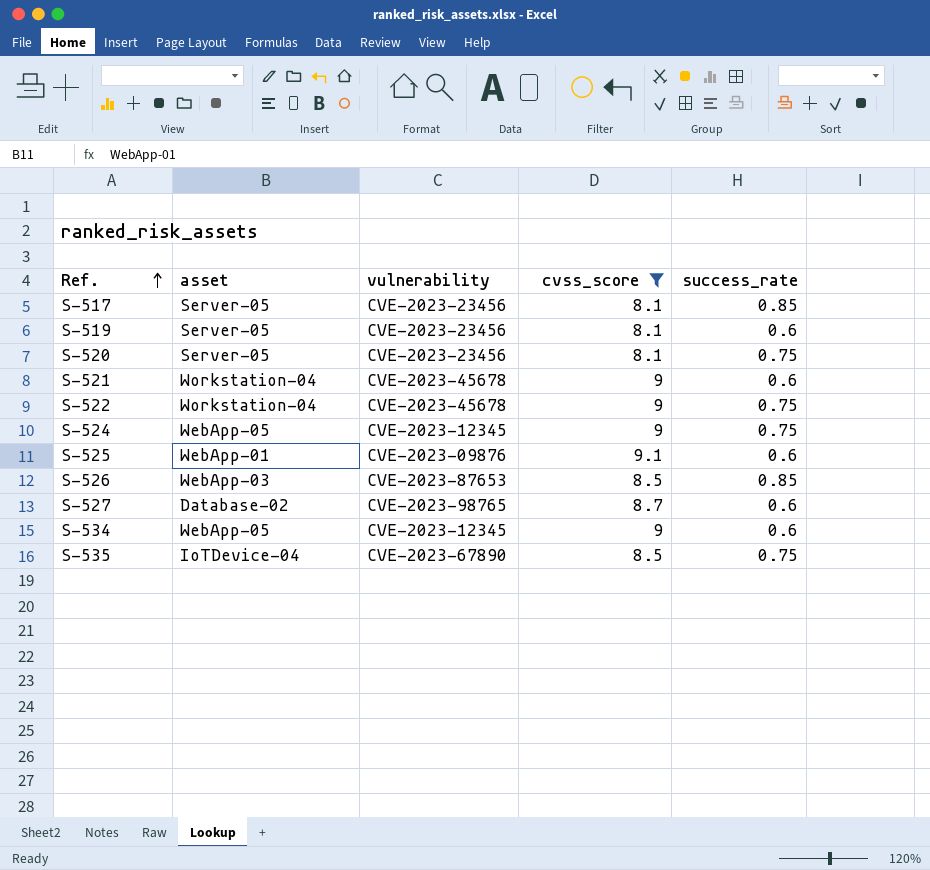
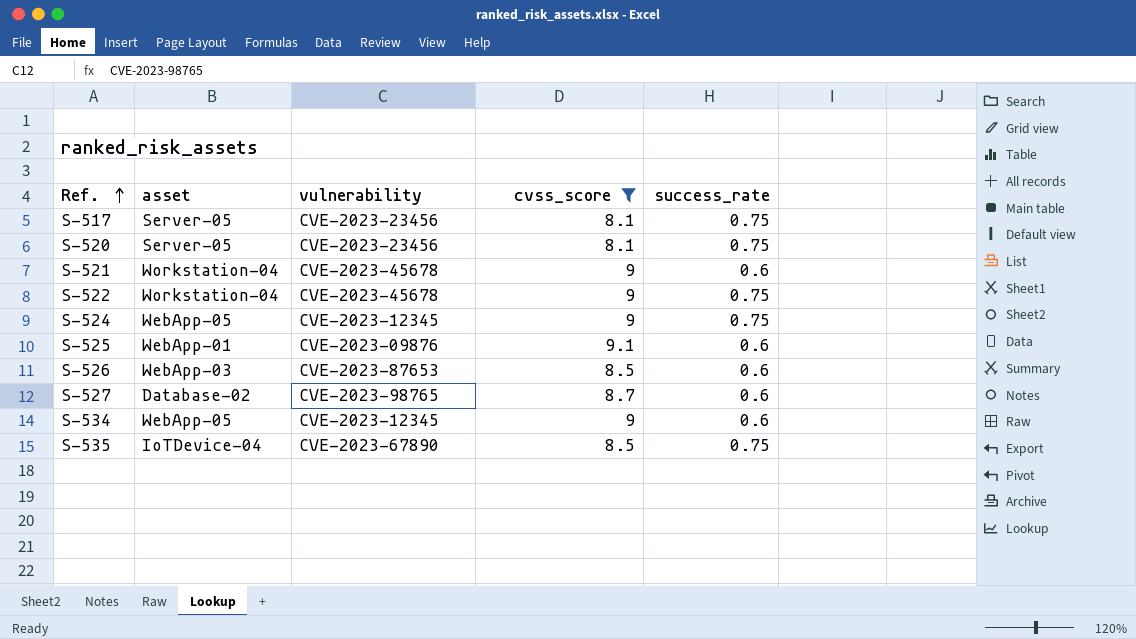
row S-519: Server-05 | CVE-2023-23456 | 8.1 | 0.6 -> none
S-517 | success_rate: 0.85 -> 0.75
S-526 | success_rate: 0.85 -> 0.6

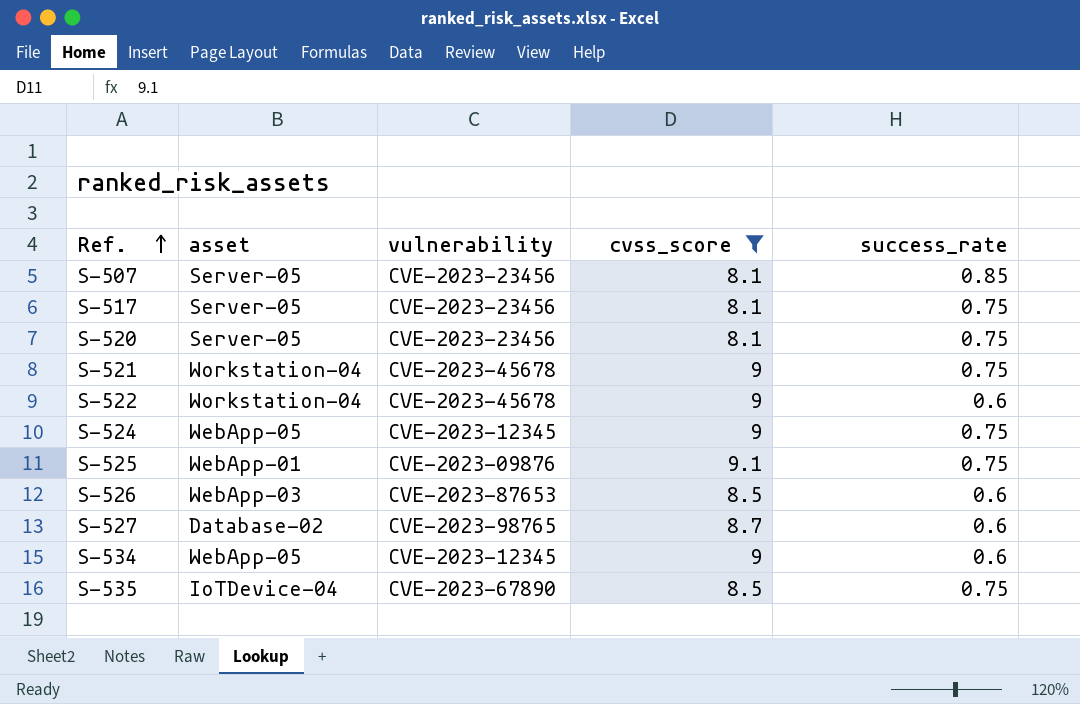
row S-507: none -> Server-05 | CVE-2023-23456 | 8.1 | 0.85
S-521 | success_rate: 0.6 -> 0.75
S-522 | success_rate: 0.75 -> 0.6
S-525 | success_rate: 0.6 -> 0.75

